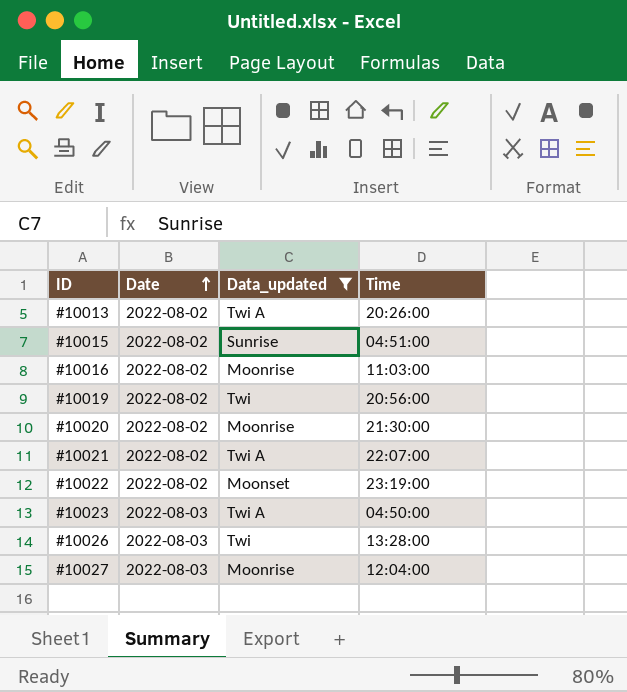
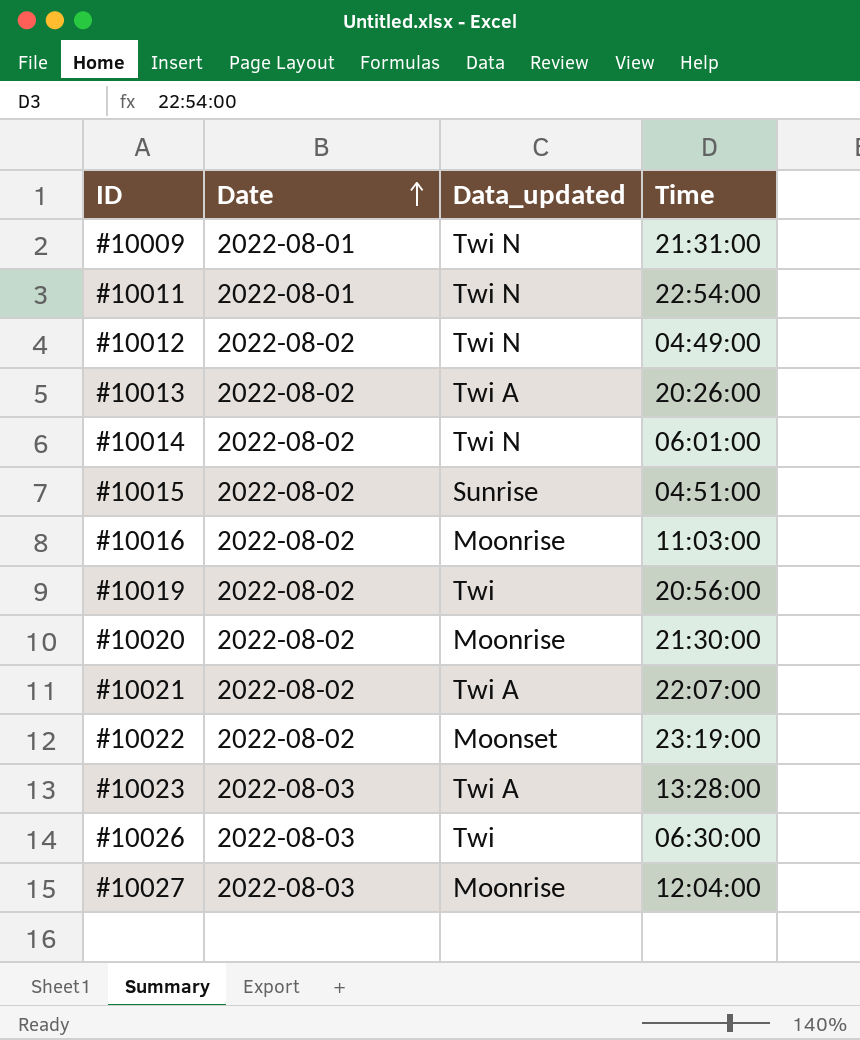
filter: Data_updated != Twi N -> none
#10023 | Time: 04:50:00 -> 13:28:00
#10026 | Time: 13:28:00 -> 06:30:00

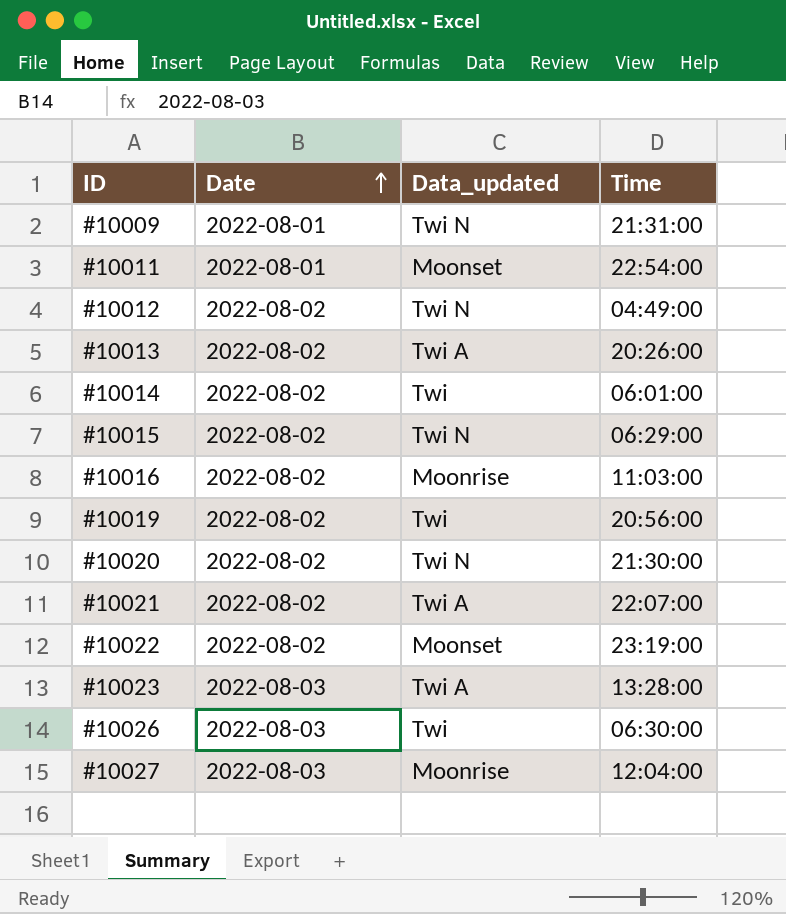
#10011 | Data_updated: Twi N -> Moonset
#10014 | Data_updated: Twi N -> Twi
#10015 | Data_updated: Sunrise -> Twi N
#10015 | Time: 04:51:00 -> 06:29:00
#10020 | Data_updated: Moonrise -> Twi N

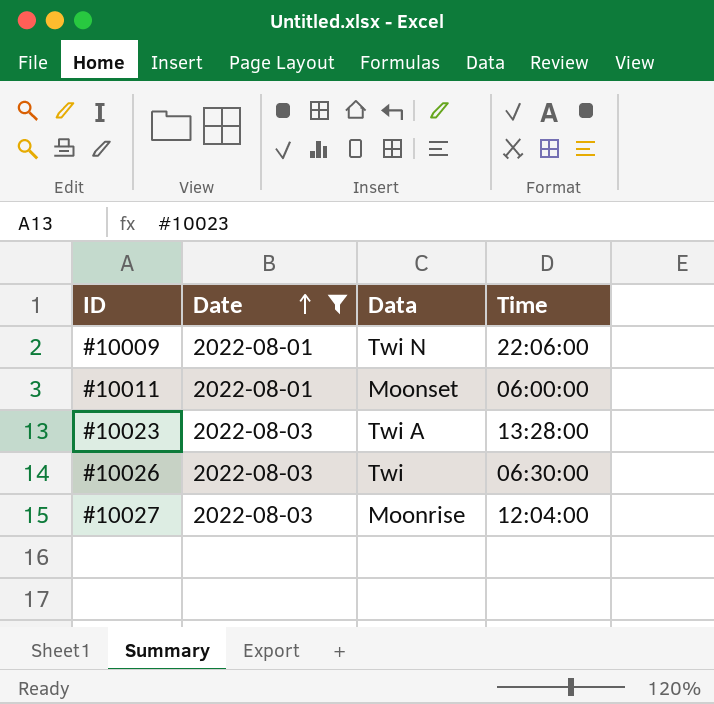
filter: none -> Date != 2022-08-02
column name: Data_updated -> Data
#10009 | Time: 21:31:00 -> 22:06:00
#10011 | Time: 22:54:00 -> 06:00:00

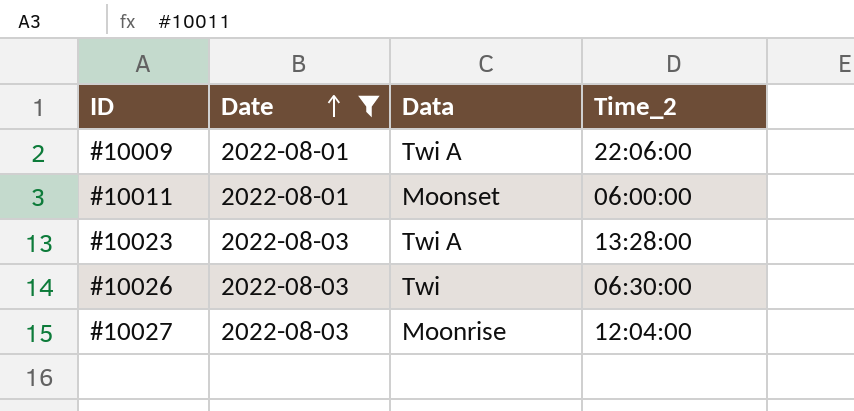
column name: Time -> Time_2
#10009 | Data: Twi N -> Twi A

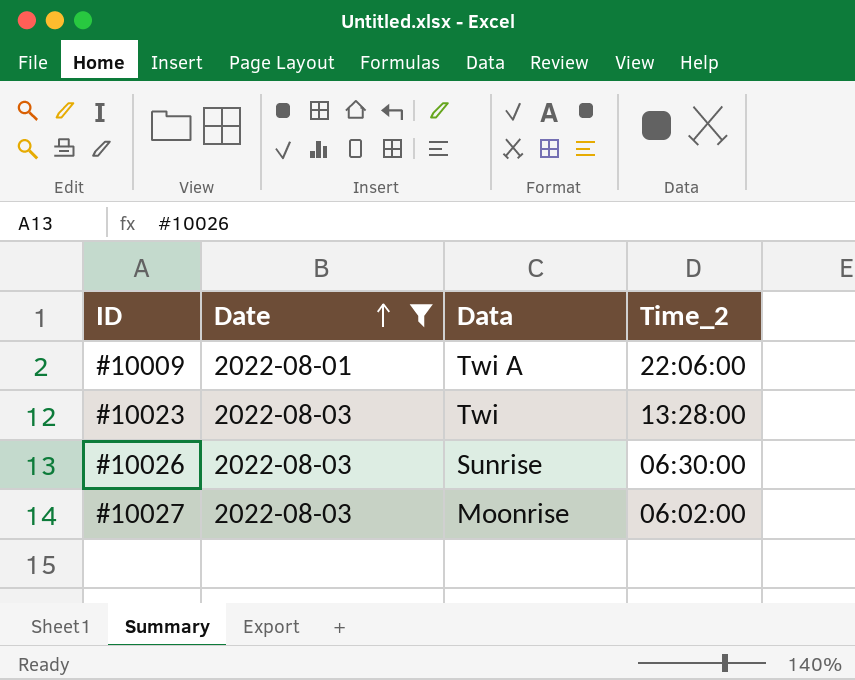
row #10011: 2022-08-01 | Moonset | 06:00:00 -> none
#10023 | Data: Twi A -> Twi
#10026 | Data: Twi -> Sunrise
#10027 | Time_2: 12:04:00 -> 06:02:00

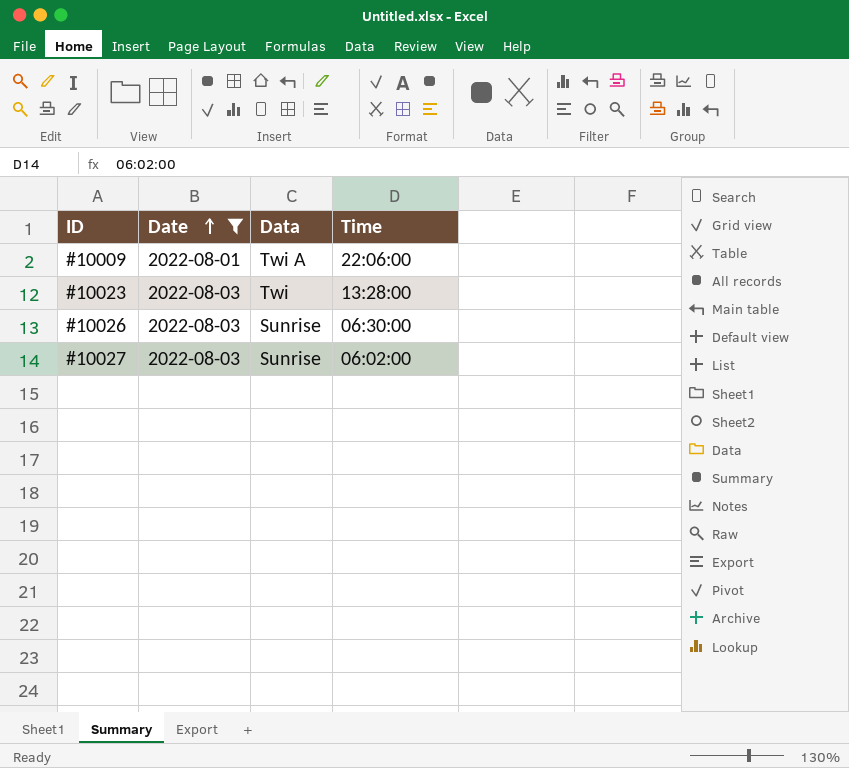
column name: Time_2 -> Time
#10027 | Data: Moonrise -> Sunrise

